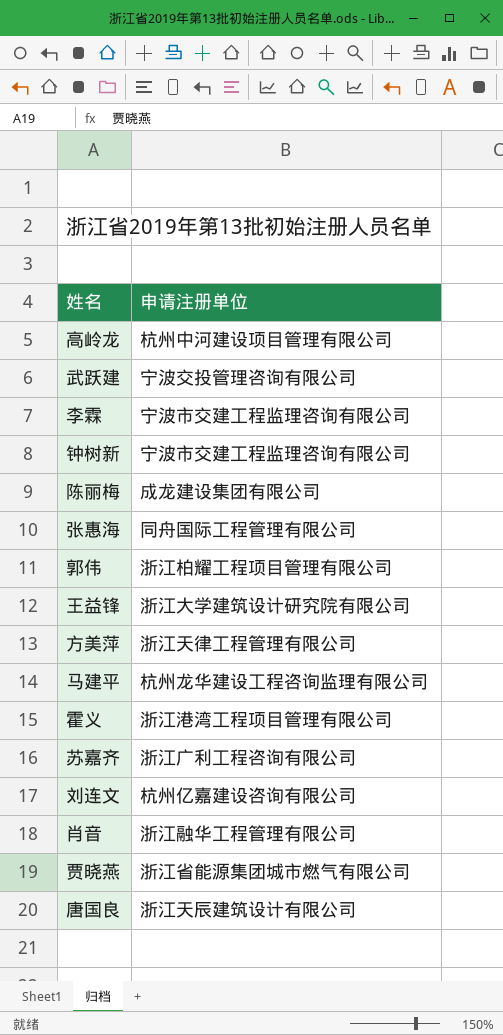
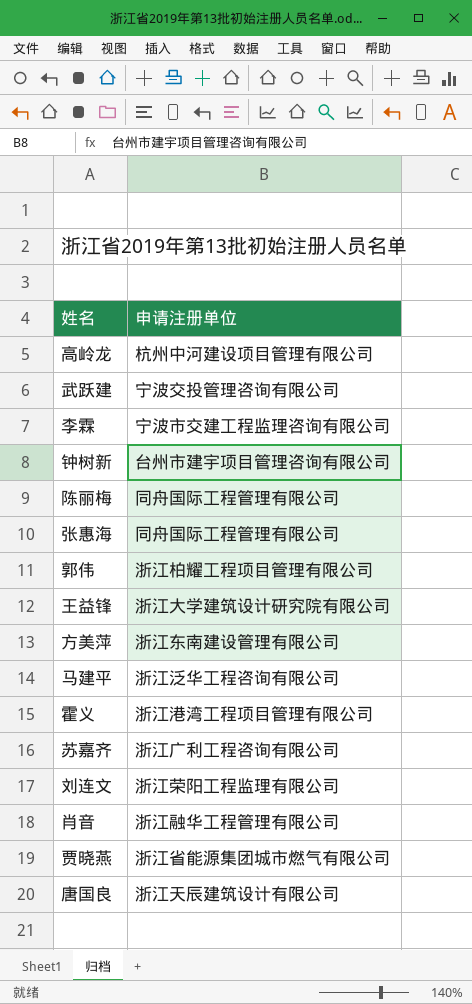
钟树新 | 申请注册单位: 宁波市交建工程监理咨询有限公司 -> 台州市建宇项目管理咨询有限公司
陈丽梅 | 申请注册单位: 成龙建设集团有限公司 -> 同舟国际工程管理有限公司
方美萍 | 申请注册单位: 浙江天律工程管理有限公司 -> 浙江东南建设管理有限公司
马建平 | 申请注册单位: 杭州龙华建设工程咨询监理有限公司 -> 浙江泛华工程咨询有限公司
刘连文 | 申请注册单位: 杭州亿嘉建设咨询有限公司 -> 浙江荣阳工程监理有限公司

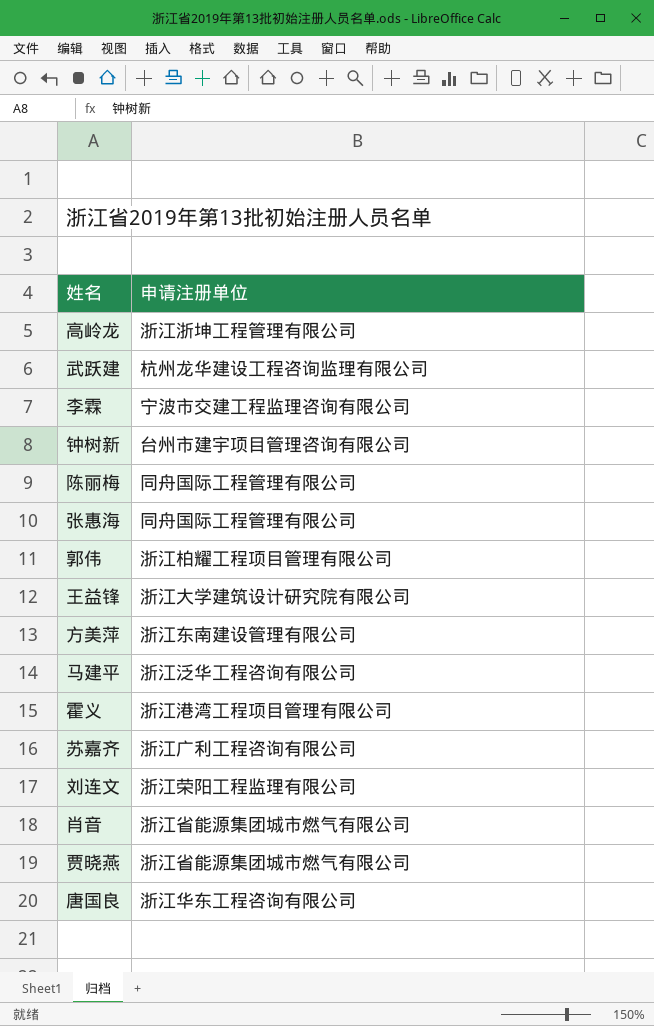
高岭龙 | 申请注册单位: 杭州中河建设项目管理有限公司 -> 浙江浙坤工程管理有限公司
武跃建 | 申请注册单位: 宁波交投管理咨询有限公司 -> 杭州龙华建设工程咨询监理有限公司
肖音 | 申请注册单位: 浙江融华工程管理有限公司 -> 浙江省能源集团城市燃气有限公司
唐国良 | 申请注册单位: 浙江天辰建筑设计有限公司 -> 浙江华东工程咨询有限公司

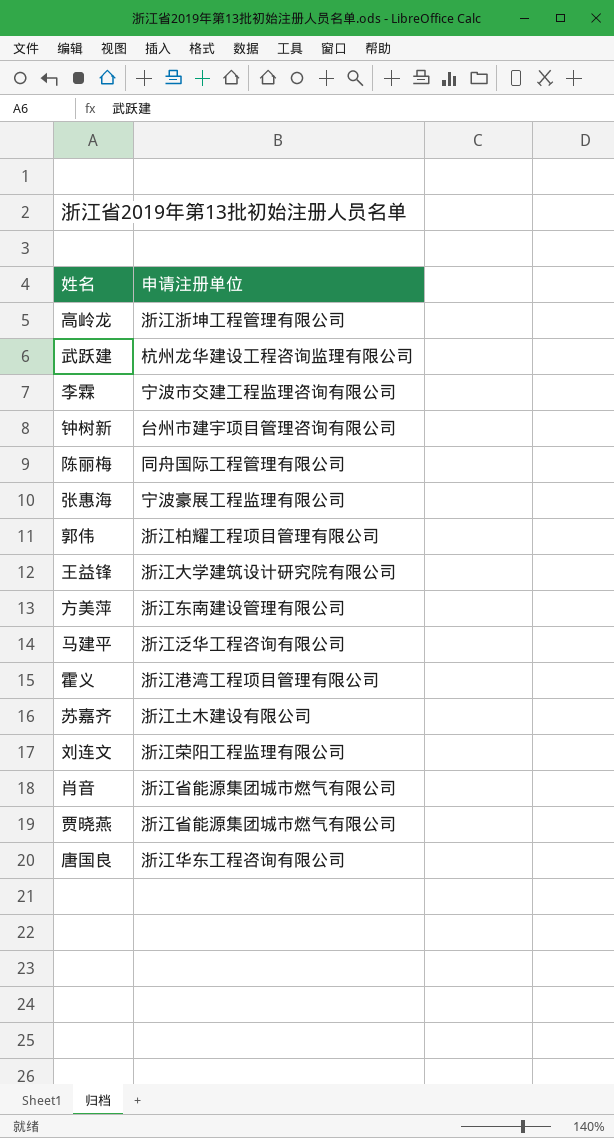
张惠海 | 申请注册单位: 同舟国际工程管理有限公司 -> 宁波豪展工程监理有限公司
苏嘉齐 | 申请注册单位: 浙江广利工程咨询有限公司 -> 浙江土木建设有限公司

